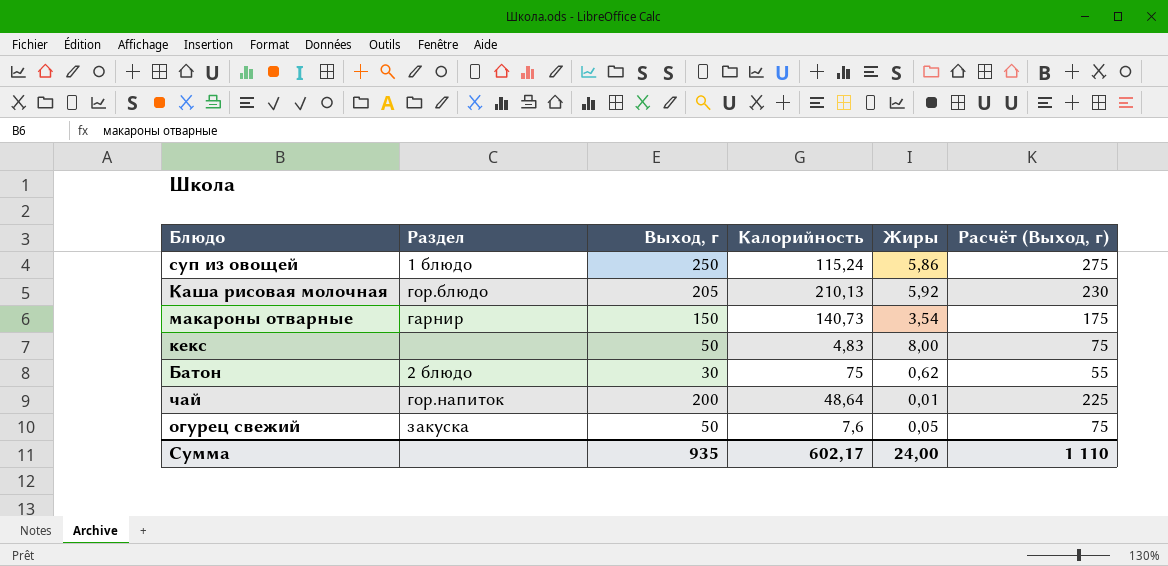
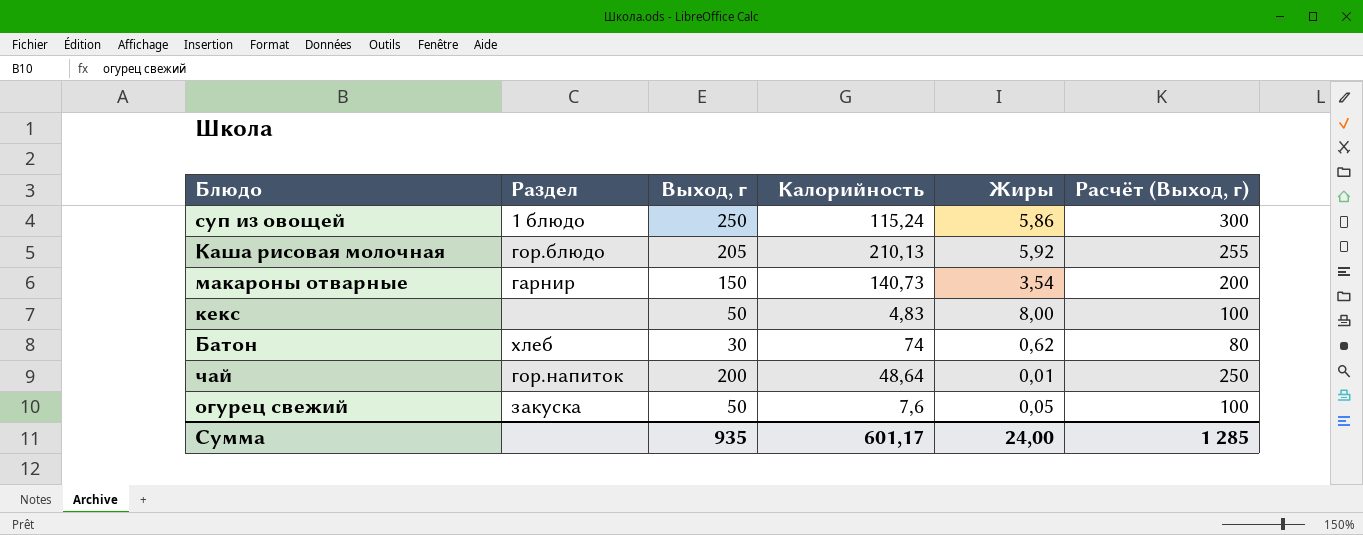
column Расчёт (Выход, г) | formula: [Выход, г] + 25 -> [Выход, г] + 50
Батон | Раздел: 2 блюдо -> хлеб
Батон | Калорийность: 75 -> 74
Сумма | Калорийность: 602,17 -> 601,17
Сумма | Расчёт (Выход, г): 1 110 -> 1 285

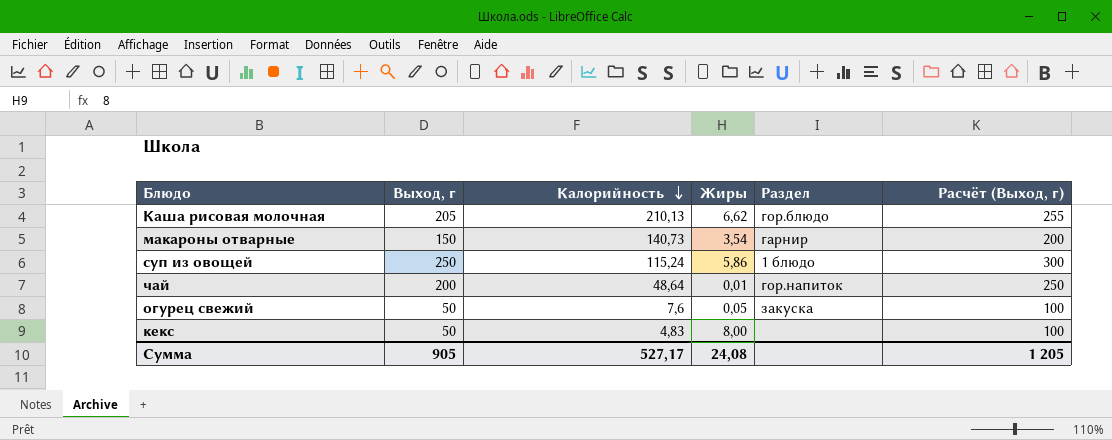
row order: none -> Калорийность descending
column Раздел | position: 2 -> 5
row Батон: хлеб | 30 | 74 | 0,62 | 80 -> none
Каша рисовая молочная | Жиры: 5,92 -> 6,62
Сумма | Выход, г: 935 -> 905
Сумма | Калорийность: 601,17 -> 527,17
Сумма | Жиры: 24,00 -> 24,08
Сумма | Расчёт (Выход, г): 1 285 -> 1 205

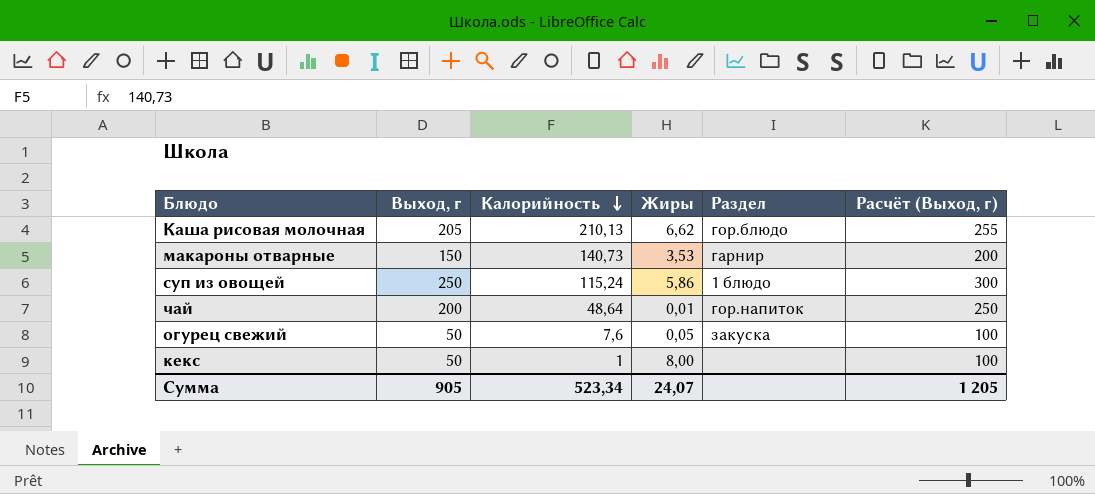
макароны отварные | Жиры: 3,54 -> 3,53
кекс | Калорийность: 4,83 -> 1
Сумма | Калорийность: 527,17 -> 523,34
Сумма | Жиры: 24,08 -> 24,07

